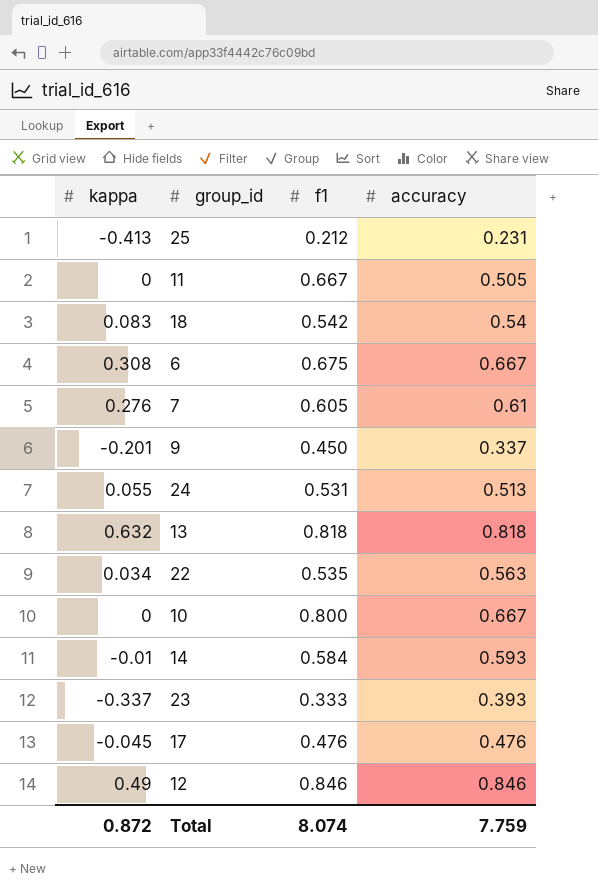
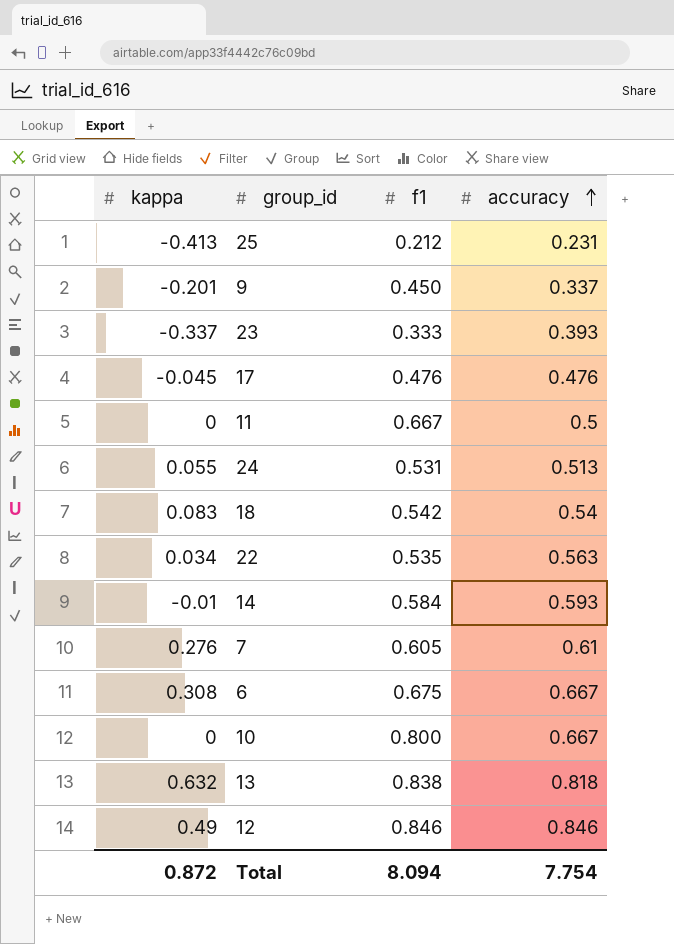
row order: none -> accuracy ascending
11 | accuracy: 0.505 -> 0.5
13 | f1: 0.818 -> 0.838
Total | f1: 8.074 -> 8.094
Total | accuracy: 7.759 -> 7.754

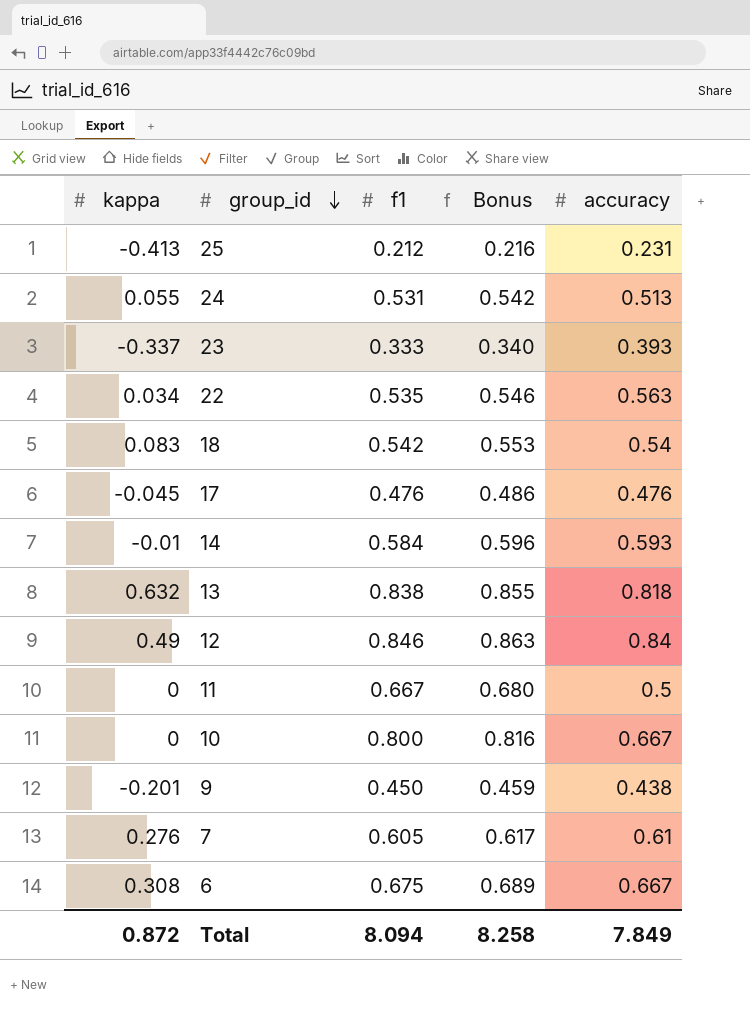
row order: accuracy ascending -> group_id descending
column Bonus | formula: none -> [f1] * 1.02
12 | accuracy: 0.846 -> 0.84
9 | accuracy: 0.337 -> 0.438
Total | accuracy: 7.754 -> 7.849

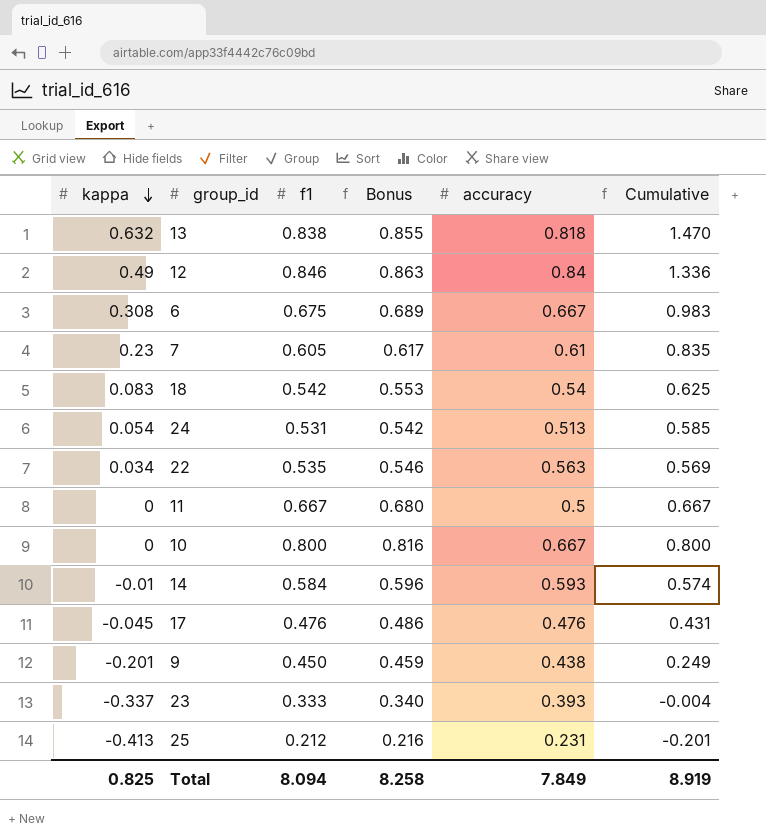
row order: group_id descending -> kappa descending
column Cumulative | formula: none -> [kappa] + [f1]
7 | kappa: 0.276 -> 0.23
24 | kappa: 0.055 -> 0.054
Total | kappa: 0.872 -> 0.825

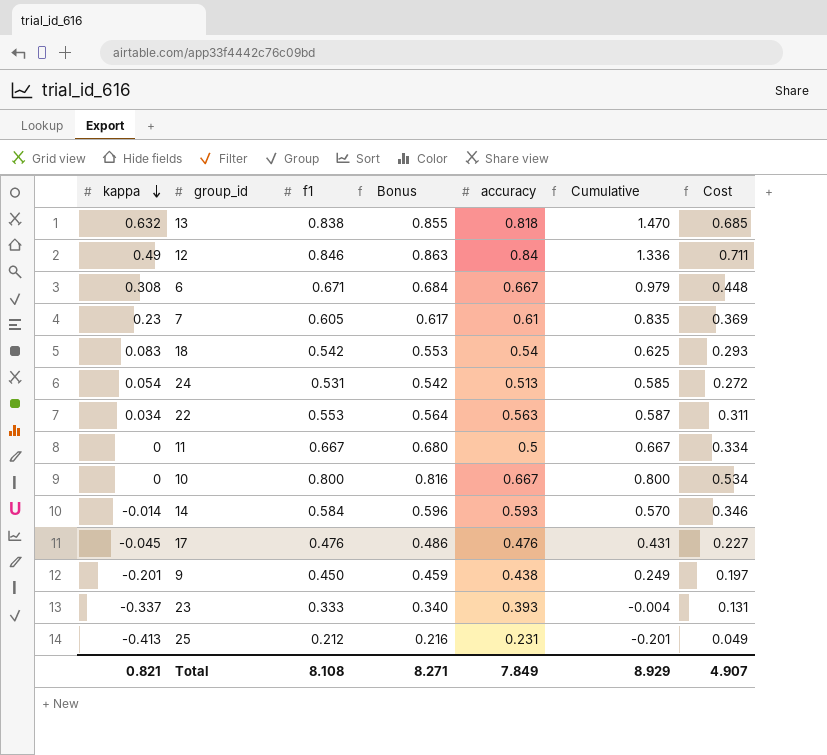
column Cost | formula: none -> [f1] * [accuracy]
6 | f1: 0.675 -> 0.671
6 | Bonus: 0.689 -> 0.684
6 | Cumulative: 0.983 -> 0.979
22 | f1: 0.535 -> 0.553
22 | Bonus: 0.546 -> 0.564
22 | Cumulative: 0.569 -> 0.587
14 | kappa: -0.01 -> -0.014
14 | Cumulative: 0.574 -> 0.570
Total | kappa: 0.825 -> 0.821
Total | f1: 8.094 -> 8.108
Total | Bonus: 8.258 -> 8.271
Total | Cumulative: 8.919 -> 8.929

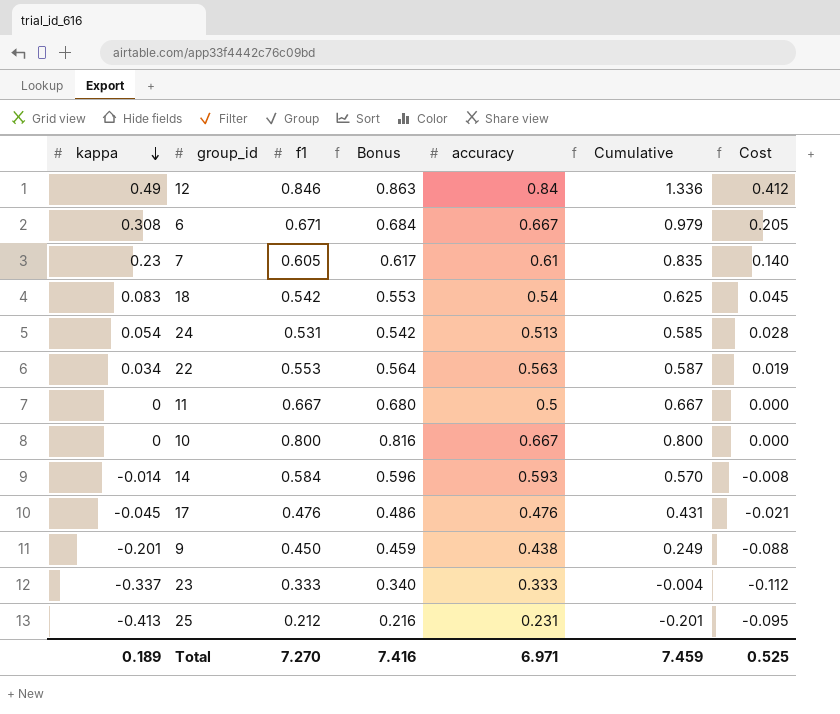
column Cost | formula: [f1] * [accuracy] -> [kappa] * [accuracy]
row 13: 0.632 | 0.838 | 0.855 | 0.818 | 1.470 | 0.685 -> none
23 | accuracy: 0.393 -> 0.333
Total | kappa: 0.821 -> 0.189
Total | f1: 8.108 -> 7.270
Total | Bonus: 8.271 -> 7.416
Total | accuracy: 7.849 -> 6.971
Total | Cumulative: 8.929 -> 7.459
Total | Cost: 4.907 -> 0.525

